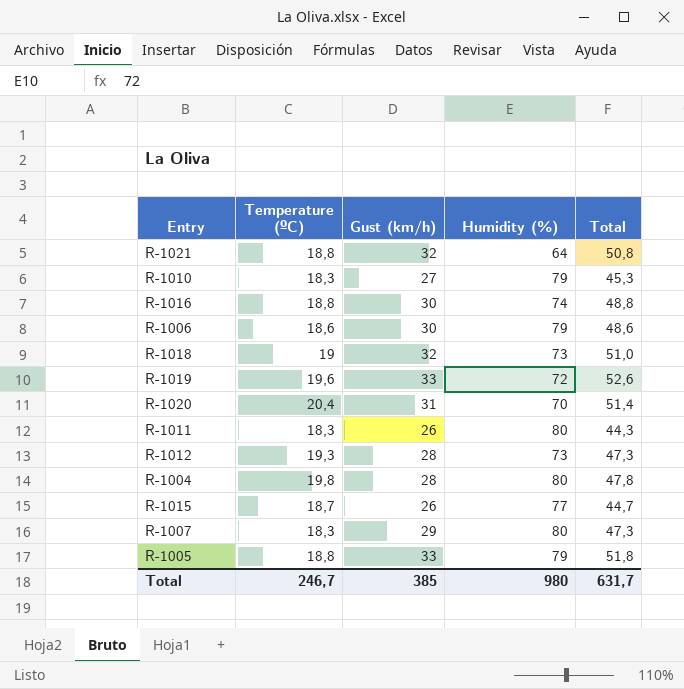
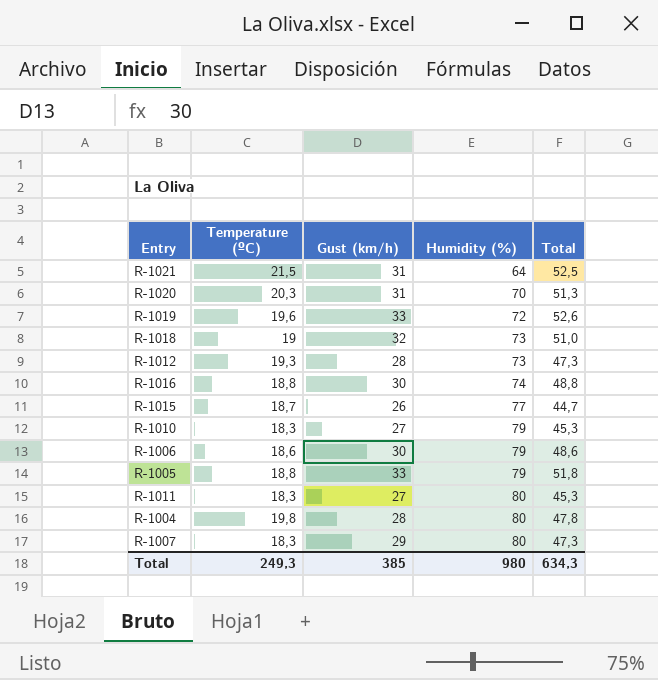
row order: none -> Humidity (%) ascending
R-1021 | Temperature (ºC): 18,8 -> 21,5
R-1021 | Gust (km/h): 32 -> 31
R-1021 | Total: 50,8 -> 52,5
R-1020 | Temperature (ºC): 20,4 -> 20,3
R-1020 | Total: 51,4 -> 51,3
R-1011 | Gust (km/h): 26 -> 27
R-1011 | Total: 44,3 -> 45,3
Total | Temperature (ºC): 246,7 -> 249,3
Total | Total: 631,7 -> 634,3

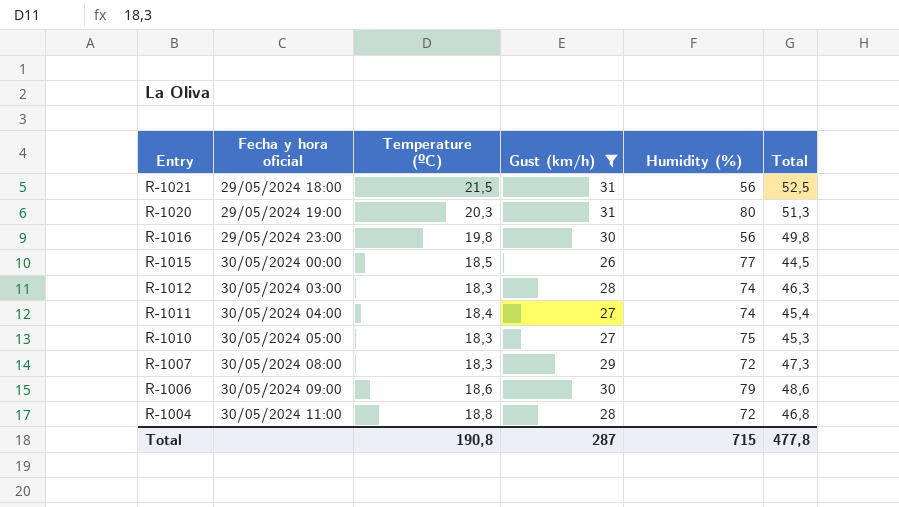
filter: none -> Gust (km/h) <= 31
row order: Humidity (%) ascending -> Entry descending
column Fecha y hora oficial | position: none -> 2
R-1021 | Humidity (%): 64 -> 56
R-1020 | Humidity (%): 70 -> 80
R-1016 | Temperature (ºC): 18,8 -> 19,8
R-1016 | Humidity (%): 74 -> 56
R-1016 | Total: 48,8 -> 49,8
R-1015 | Temperature (ºC): 18,7 -> 18,5
R-1015 | Total: 44,7 -> 44,5
R-1012 | Temperature (ºC): 19,3 -> 18,3
R-1012 | Humidity (%): 73 -> 74
R-1012 | Total: 47,3 -> 46,3
R-1011 | Temperature (ºC): 18,3 -> 18,4
R-1011 | Humidity (%): 80 -> 74
R-1011 | Total: 45,3 -> 45,4
R-1010 | Humidity (%): 79 -> 75
R-1007 | Humidity (%): 80 -> 72
R-1004 | Temperature (ºC): 19,8 -> 18,8
R-1004 | Humidity (%): 80 -> 72
R-1004 | Total: 47,8 -> 46,8
Total | Temperature (ºC): 249,3 -> 190,8
Total | Gust (km/h): 385 -> 287
Total | Humidity (%): 980 -> 715
Total | Total: 634,3 -> 477,8

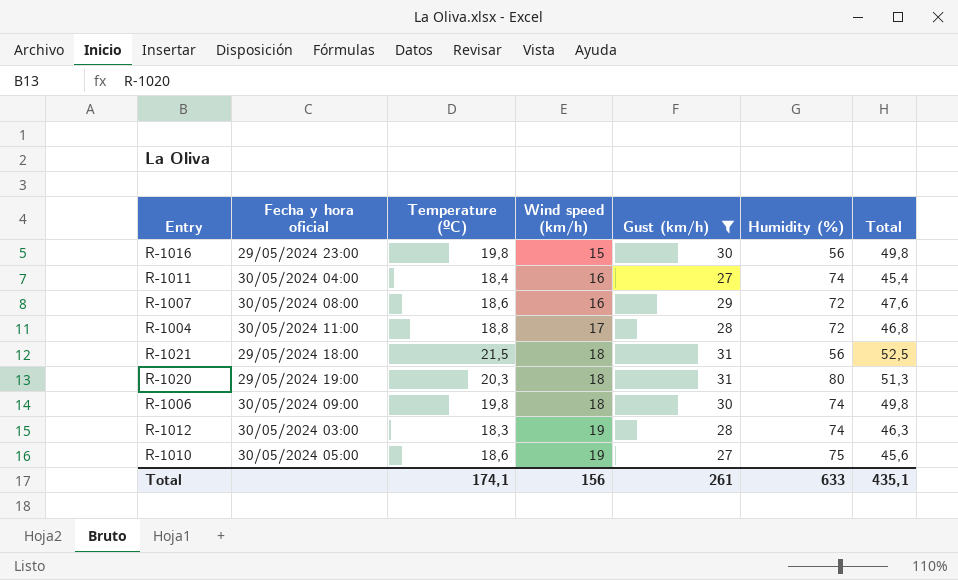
row order: Entry descending -> Wind speed (km/h) ascending
column Wind speed (km/h) | position: none -> 4
row R-1015: 30/05/2024 00:00 | 18,5 | 26 | 77 | 44,5 -> none
R-1007 | Temperature (ºC): 18,3 -> 18,6
R-1007 | Total: 47,3 -> 47,6
R-1006 | Temperature (ºC): 18,6 -> 19,8
R-1006 | Humidity (%): 79 -> 74
R-1006 | Total: 48,6 -> 49,8
R-1010 | Temperature (ºC): 18,3 -> 18,6
R-1010 | Total: 45,3 -> 45,6
Total | Temperature (ºC): 190,8 -> 174,1
Total | Gust (km/h): 287 -> 261
Total | Humidity (%): 715 -> 633
Total | Total: 477,8 -> 435,1

